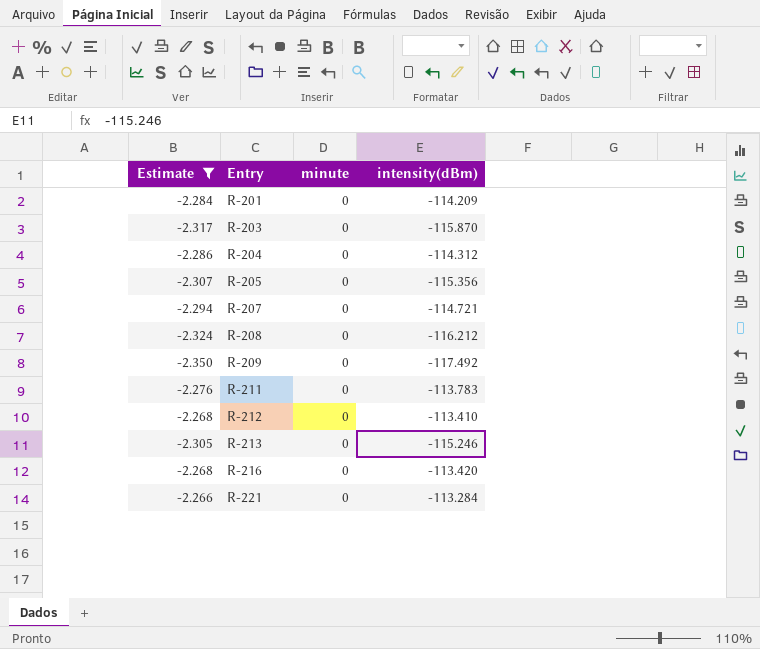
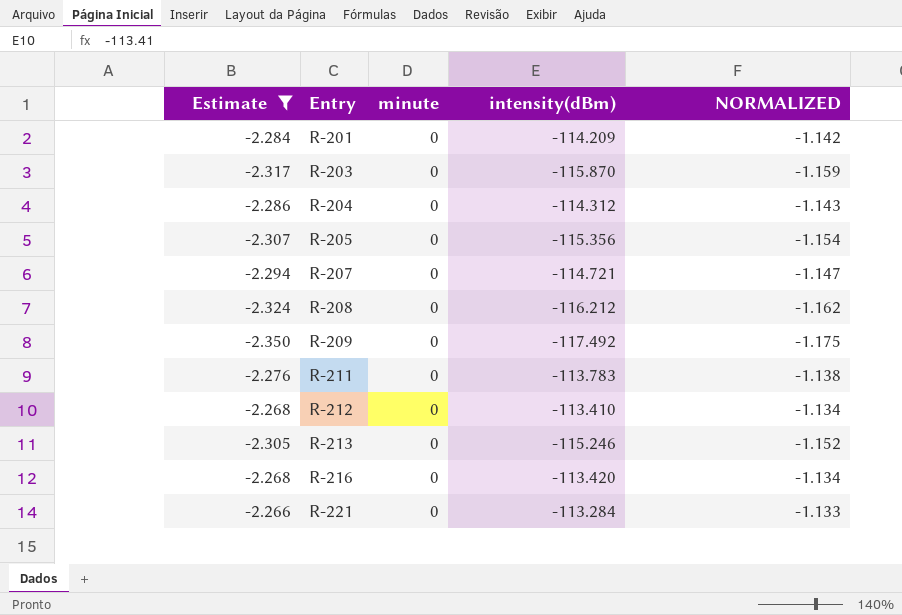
column NORMALIZED | formula: none -> [intensity(dBm)] * 0.01

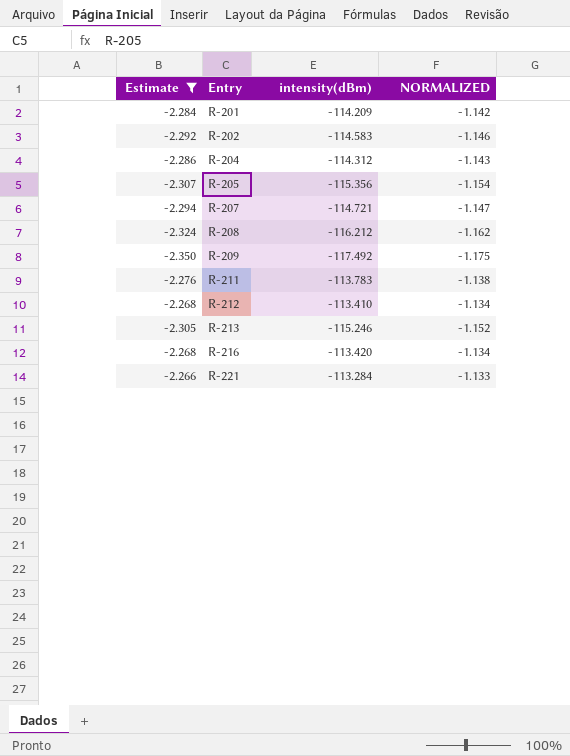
column minute | position: 3 -> none
row R-203: -2.317 | 0 | -115.870 | -1.159 -> none
row R-202: none -> -2.292 | -114.583 | -1.146

